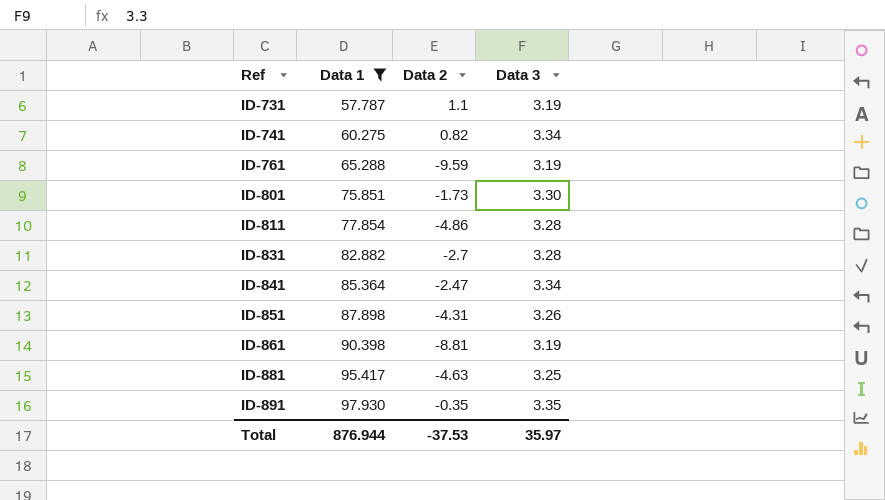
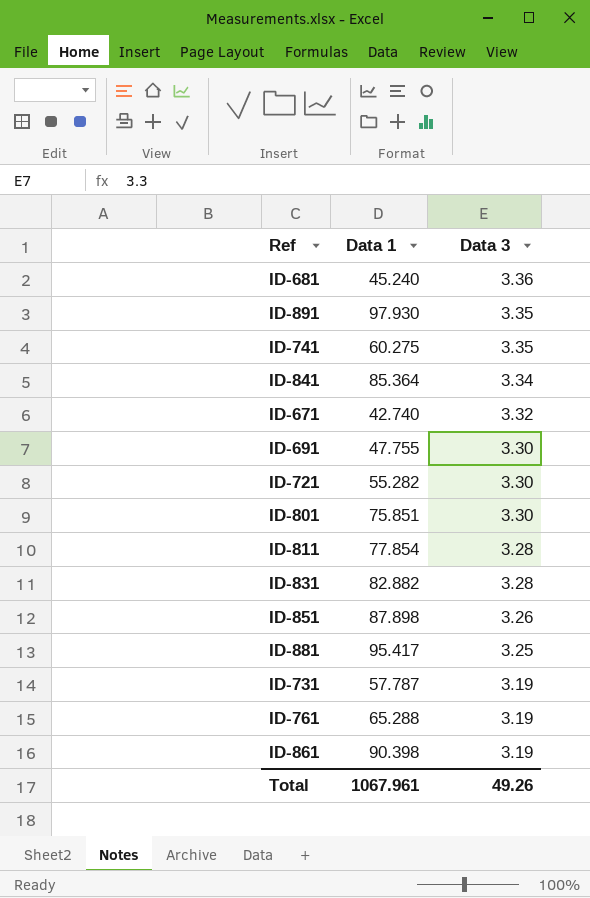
filter: Data 1 >= 57.787 -> none
row order: Ref ascending -> Data 3 descending
column Data 2 | position: 3 -> none
ID-741 | Data 3: 3.34 -> 3.35
Total | Data 1: 876.944 -> 1067.961
Total | Data 3: 35.97 -> 49.26

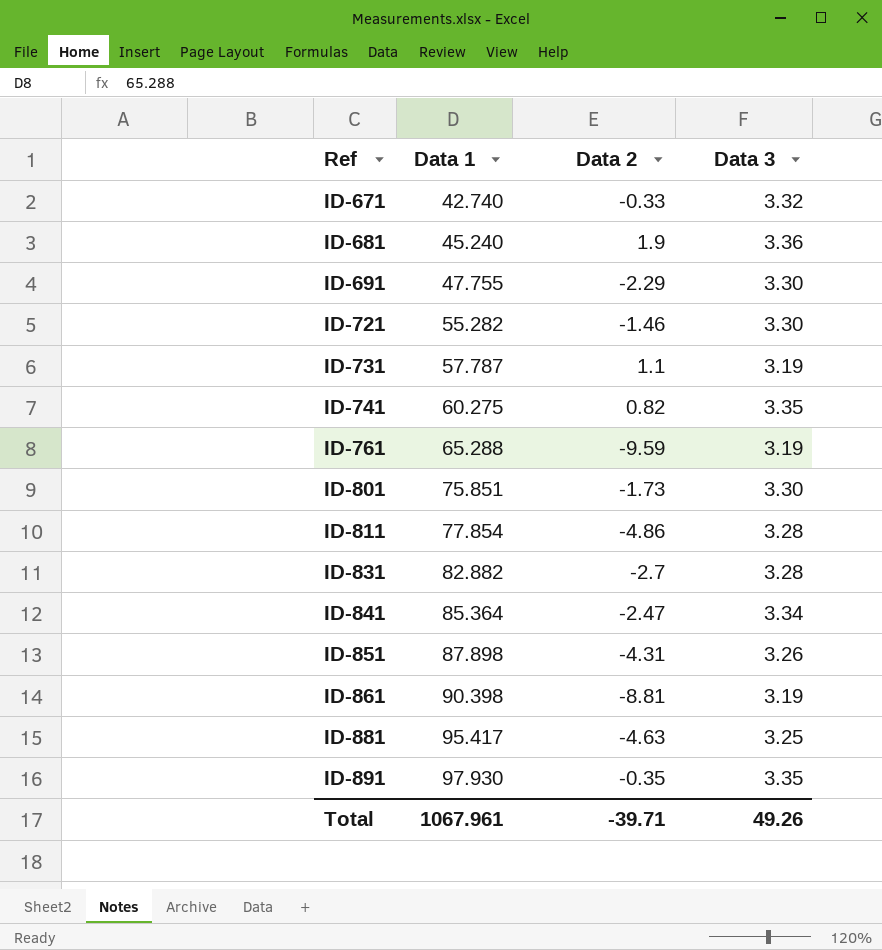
row order: Data 3 descending -> Ref ascending
column Data 2 | position: none -> 3

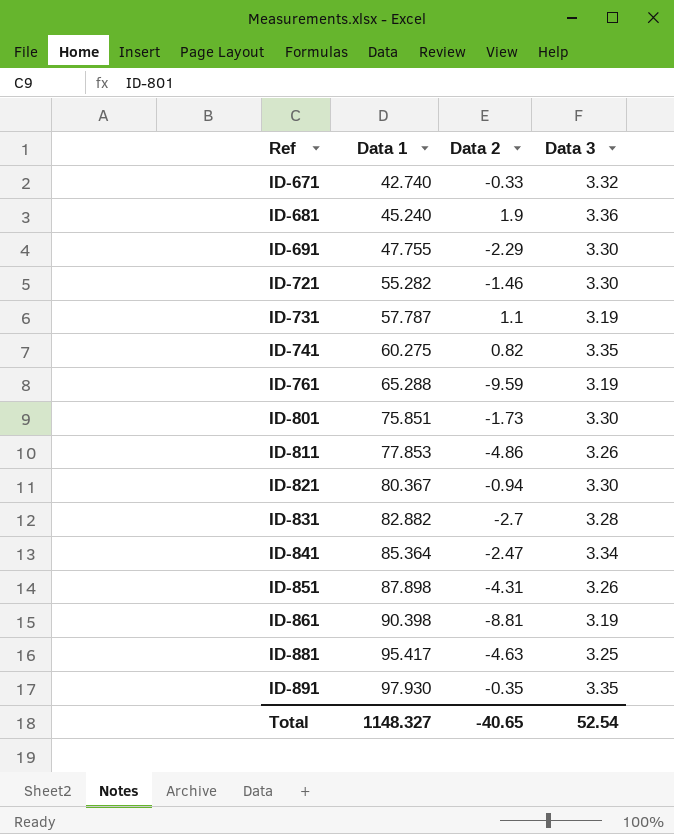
ID-811 | Data 1: 77.854 -> 77.853
ID-811 | Data 3: 3.28 -> 3.26
row ID-821: none -> 80.367 | -0.94 | 3.30
Total | Data 1: 1067.961 -> 1148.327
Total | Data 2: -39.71 -> -40.65
Total | Data 3: 49.26 -> 52.54

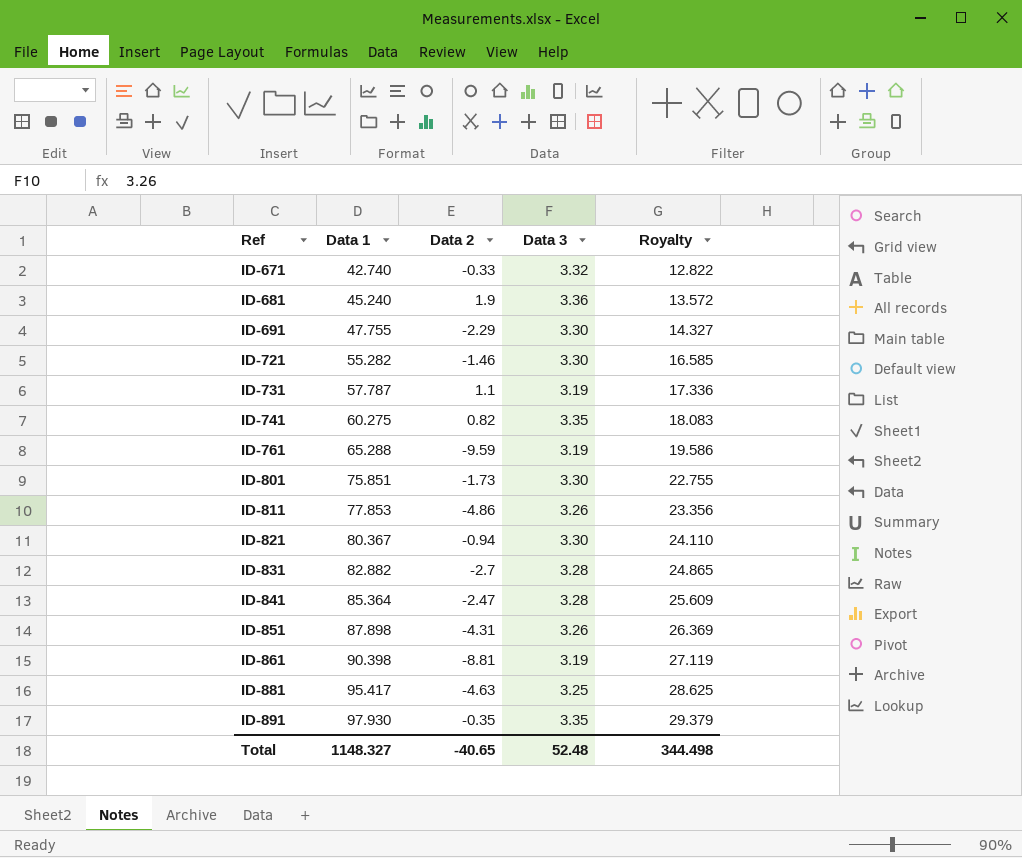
column Royalty | formula: none -> [Data 1] * 0.3
ID-841 | Data 3: 3.34 -> 3.28
Total | Data 3: 52.54 -> 52.48

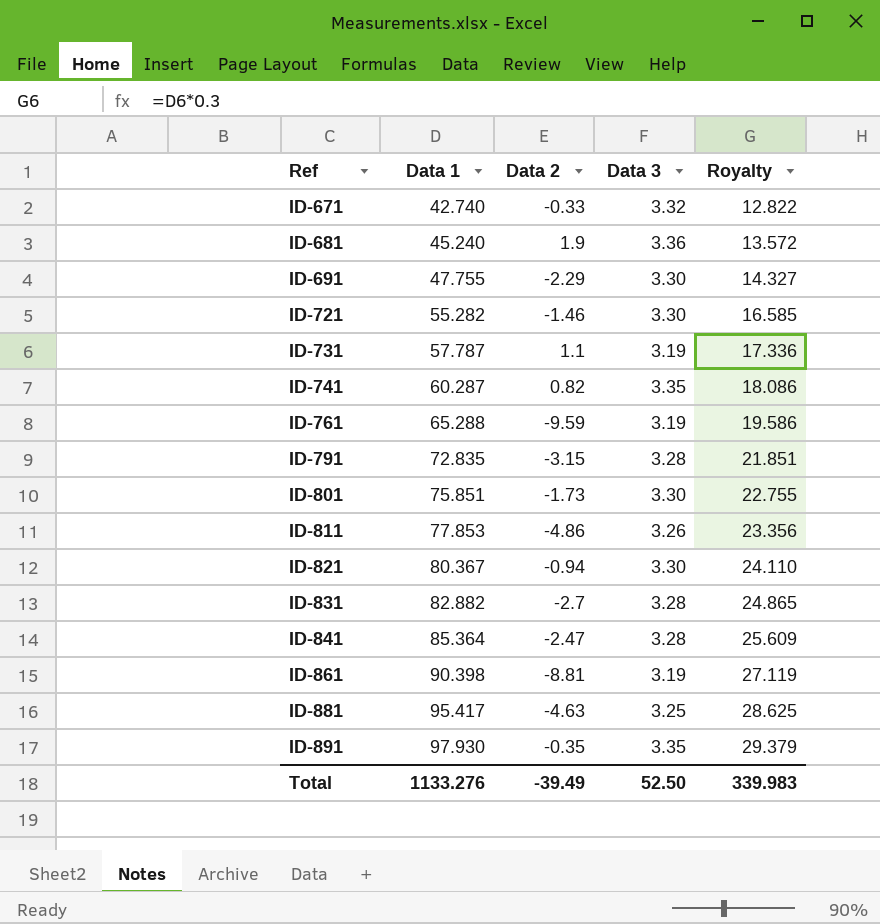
row ID-851: 87.898 | -4.31 | 3.26 | 26.369 -> none
ID-741 | Data 1: 60.275 -> 60.287
ID-741 | Royalty: 18.083 -> 18.086
row ID-791: none -> 72.835 | -3.15 | 3.28 | 21.851
Total | Data 1: 1148.327 -> 1133.276
Total | Data 2: -40.65 -> -39.49
Total | Data 3: 52.48 -> 52.50
Total | Royalty: 344.498 -> 339.983

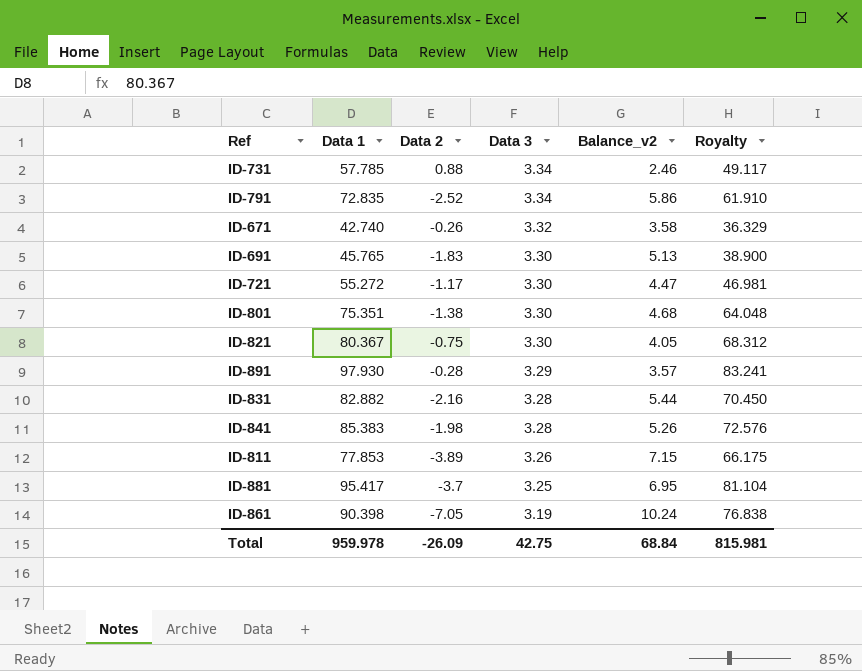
row order: Ref ascending -> Data 3 descending
column Balance_v2 | formula: none -> [Data 3] - [Data 2]
column Royalty | formula: [Data 1] * 0.3 -> [Data 1] * 0.85
row ID-681: 45.240 | 1.9 | 3.36 | 13.572 -> none
row ID-741: 60.287 | 0.82 | 3.35 | 18.086 -> none
row ID-761: 65.288 | -9.59 | 3.19 | 19.586 -> none
ID-731 | Data 1: 57.787 -> 57.785
ID-731 | Data 2: 1.1 -> 0.88
ID-731 | Data 3: 3.19 -> 3.34
ID-791 | Data 2: -3.15 -> -2.52
ID-791 | Data 3: 3.28 -> 3.34
ID-671 | Data 2: -0.33 -> -0.26
ID-691 | Data 1: 47.755 -> 45.765
ID-691 | Data 2: -2.29 -> -1.83
ID-721 | Data 1: 55.282 -> 55.272
ID-721 | Data 2: -1.46 -> -1.17
ID-801 | Data 1: 75.851 -> 75.351
ID-801 | Data 2: -1.73 -> -1.38
ID-821 | Data 2: -0.94 -> -0.75
ID-891 | Data 2: -0.35 -> -0.28
ID-891 | Data 3: 3.35 -> 3.29
ID-831 | Data 2: -2.7 -> -2.16
ID-841 | Data 1: 85.364 -> 85.383
ID-841 | Data 2: -2.47 -> -1.98
ID-811 | Data 2: -4.86 -> -3.89
ID-881 | Data 2: -4.63 -> -3.7
ID-861 | Data 2: -8.81 -> -7.05
Total | Data 1: 1133.276 -> 959.978
Total | Data 2: -39.49 -> -26.09
Total | Data 3: 52.50 -> 42.75
Total | Royalty: 339.983 -> 815.981

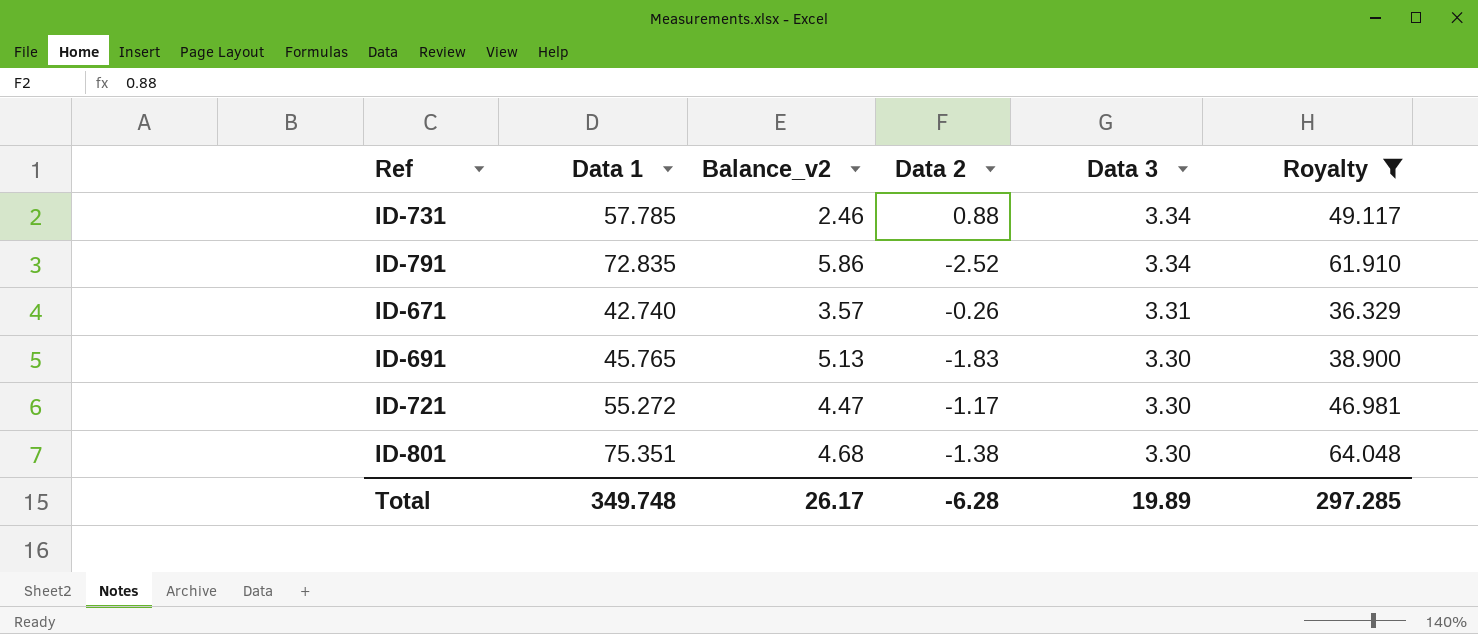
filter: none -> Royalty <= 64.048
column Balance_v2 | position: 5 -> 3
ID-671 | Balance_v2: 3.58 -> 3.57
ID-671 | Data 3: 3.32 -> 3.31
Total | Data 1: 959.978 -> 349.748
Total | Balance_v2: 68.84 -> 26.17
Total | Data 2: -26.09 -> -6.28
Total | Data 3: 42.75 -> 19.89
Total | Royalty: 815.981 -> 297.285

